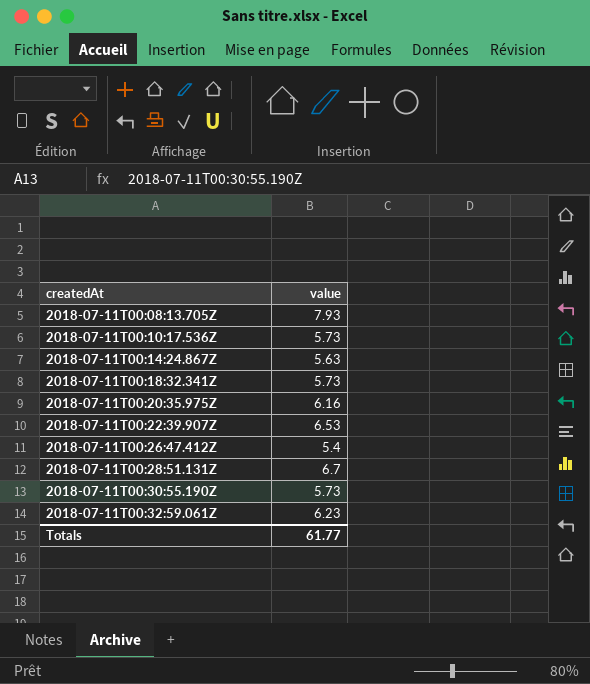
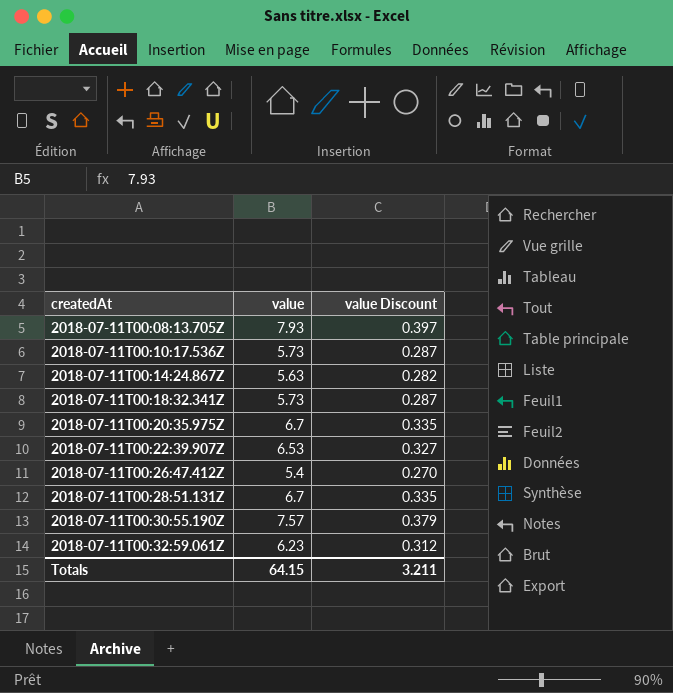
column value Discount | formula: none -> [value] * 0.05
2018-07-11T00:20:35.975Z | value: 6.16 -> 6.7
2018-07-11T00:30:55.190Z | value: 5.73 -> 7.57
Totals | value: 61.77 -> 64.15

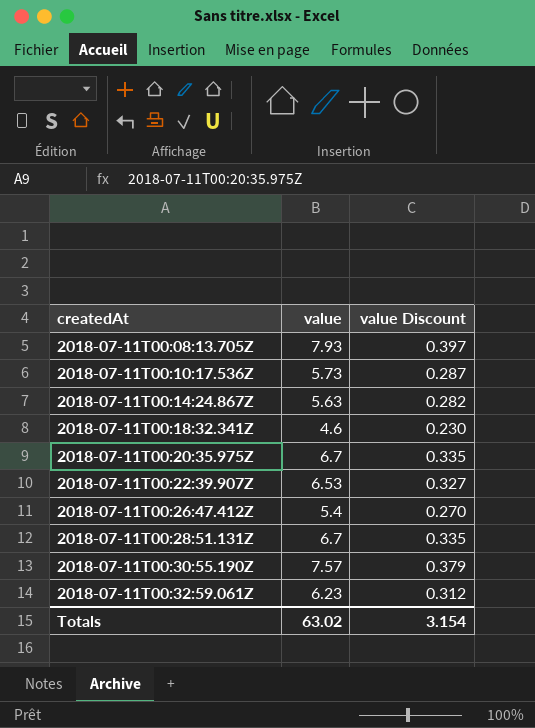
2018-07-11T00:18:32.341Z | value: 5.73 -> 4.6
2018-07-11T00:18:32.341Z | value Discount: 0.287 -> 0.230
Totals | value: 64.15 -> 63.02
Totals | value Discount: 3.211 -> 3.154

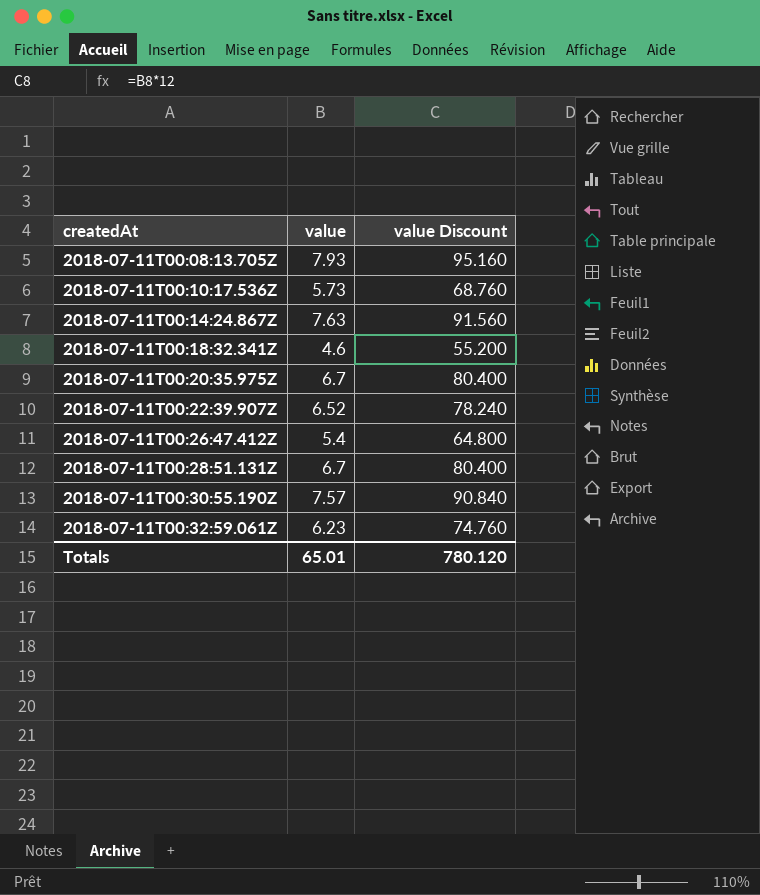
column value Discount | formula: [value] * 0.05 -> [value] * 12
2018-07-11T00:14:24.867Z | value: 5.63 -> 7.63
2018-07-11T00:22:39.907Z | value: 6.53 -> 6.52
Totals | value: 63.02 -> 65.01
Totals | value Discount: 3.154 -> 780.120

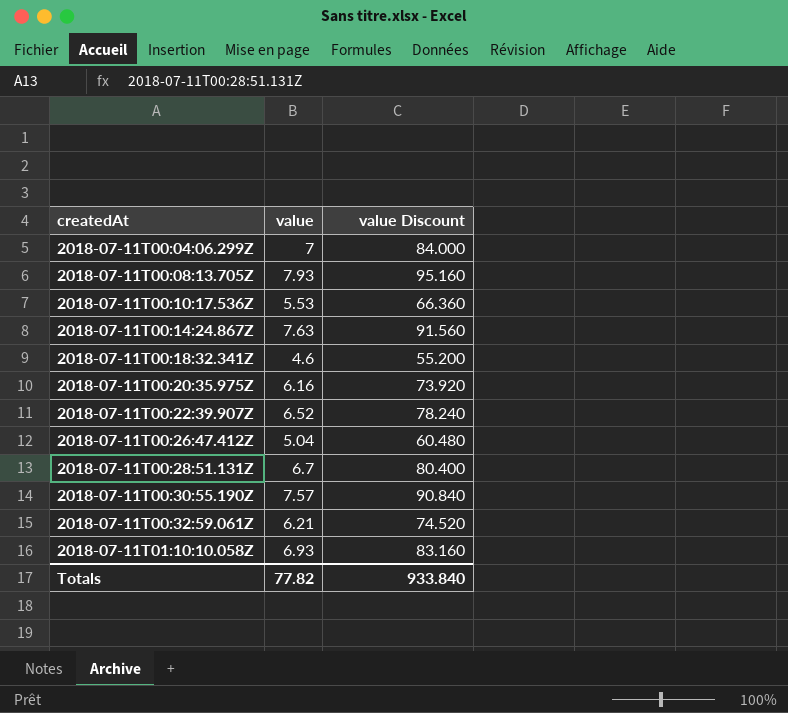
row 2018-07-11T00:04:06.299Z: none -> 7 | 84.000
2018-07-11T00:10:17.536Z | value: 5.73 -> 5.53
2018-07-11T00:10:17.536Z | value Discount: 68.760 -> 66.360
2018-07-11T00:20:35.975Z | value: 6.7 -> 6.16
2018-07-11T00:20:35.975Z | value Discount: 80.400 -> 73.920
2018-07-11T00:26:47.412Z | value: 5.4 -> 5.04
2018-07-11T00:26:47.412Z | value Discount: 64.800 -> 60.480
2018-07-11T00:32:59.061Z | value: 6.23 -> 6.21
2018-07-11T00:32:59.061Z | value Discount: 74.760 -> 74.520
row 2018-07-11T01:10:10.058Z: none -> 6.93 | 83.160
Totals | value: 65.01 -> 77.82
Totals | value Discount: 780.120 -> 933.840

